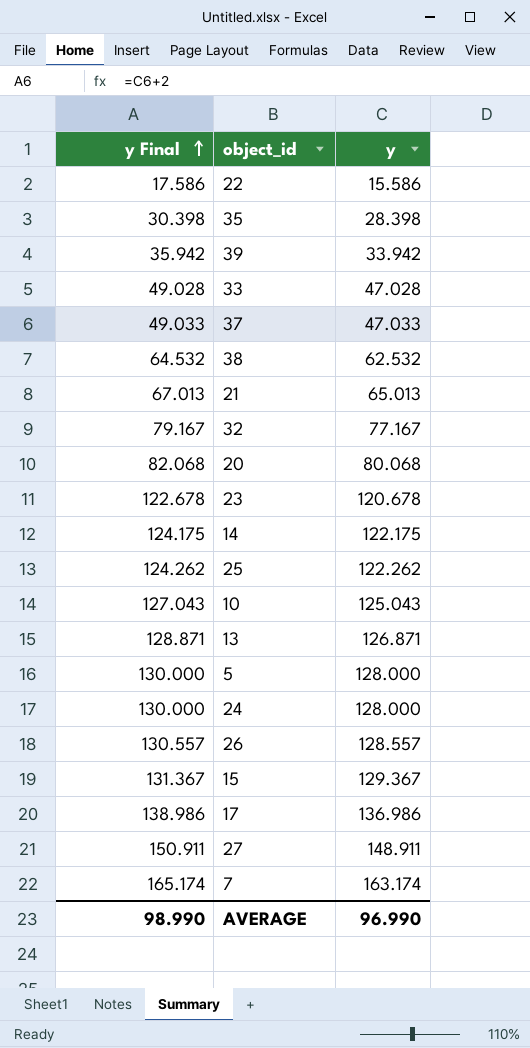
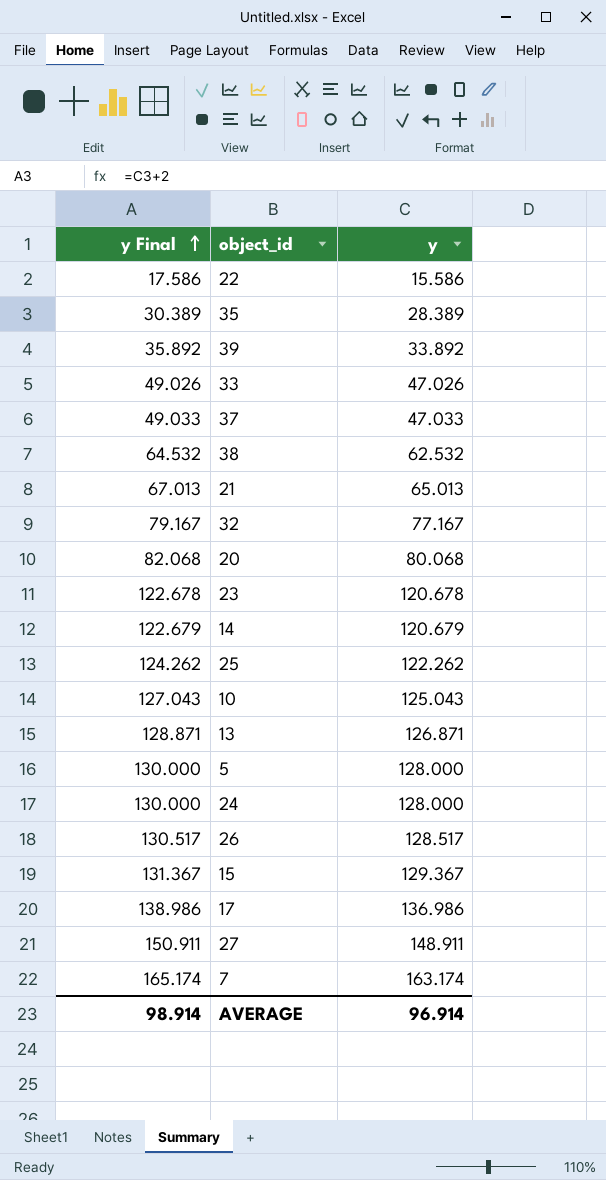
35 | y Final: 30.398 -> 30.389
35 | y: 28.398 -> 28.389
39 | y Final: 35.942 -> 35.892
39 | y: 33.942 -> 33.892
33 | y Final: 49.028 -> 49.026
33 | y: 47.028 -> 47.026
14 | y Final: 124.175 -> 122.679
14 | y: 122.175 -> 120.679
26 | y Final: 130.557 -> 130.517
26 | y: 128.557 -> 128.517
AVERAGE | y Final: 98.990 -> 98.914
AVERAGE | y: 96.990 -> 96.914

